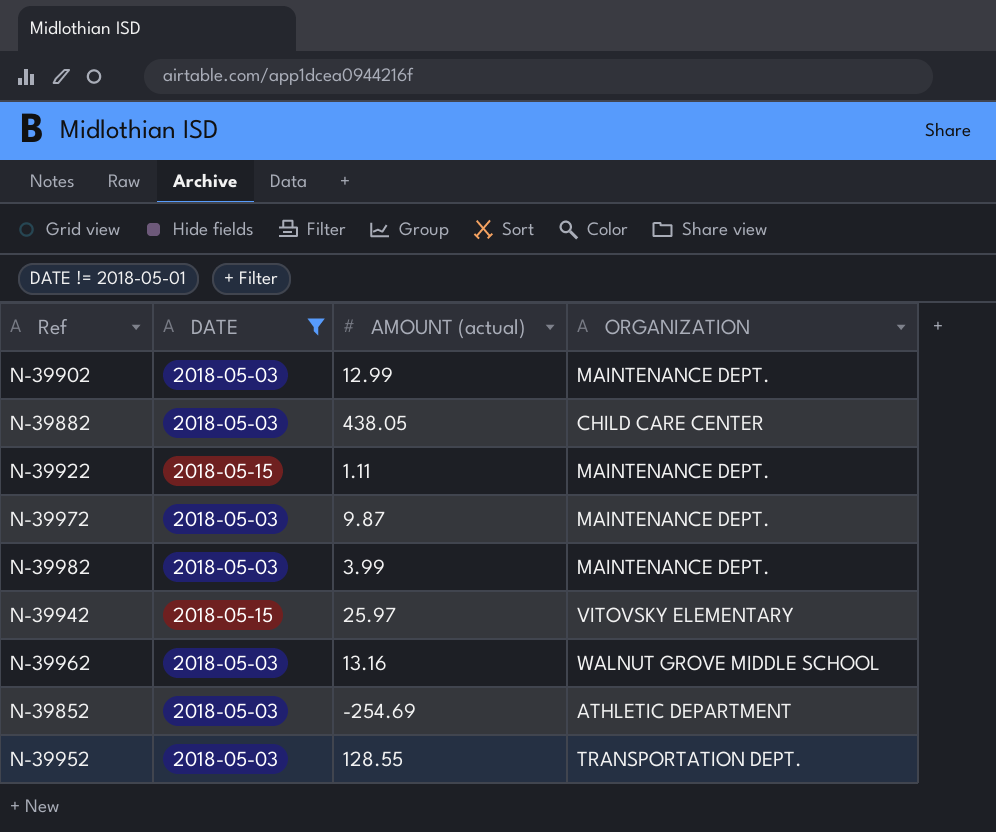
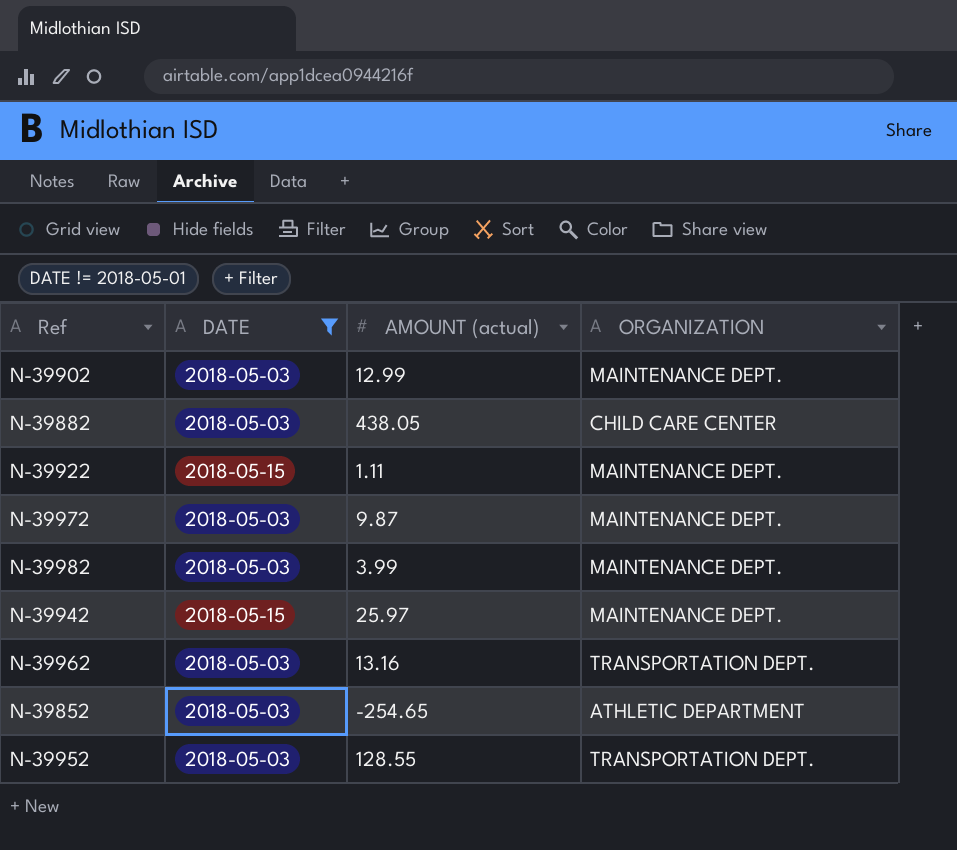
N-39942 | ORGANIZATION: VITOVSKY ELEMENTARY -> MAINTENANCE DEPT.
N-39962 | ORGANIZATION: WALNUT GROVE MIDDLE SCHOOL -> TRANSPORTATION DEPT.
N-39852 | AMOUNT (actual): -254.69 -> -254.65

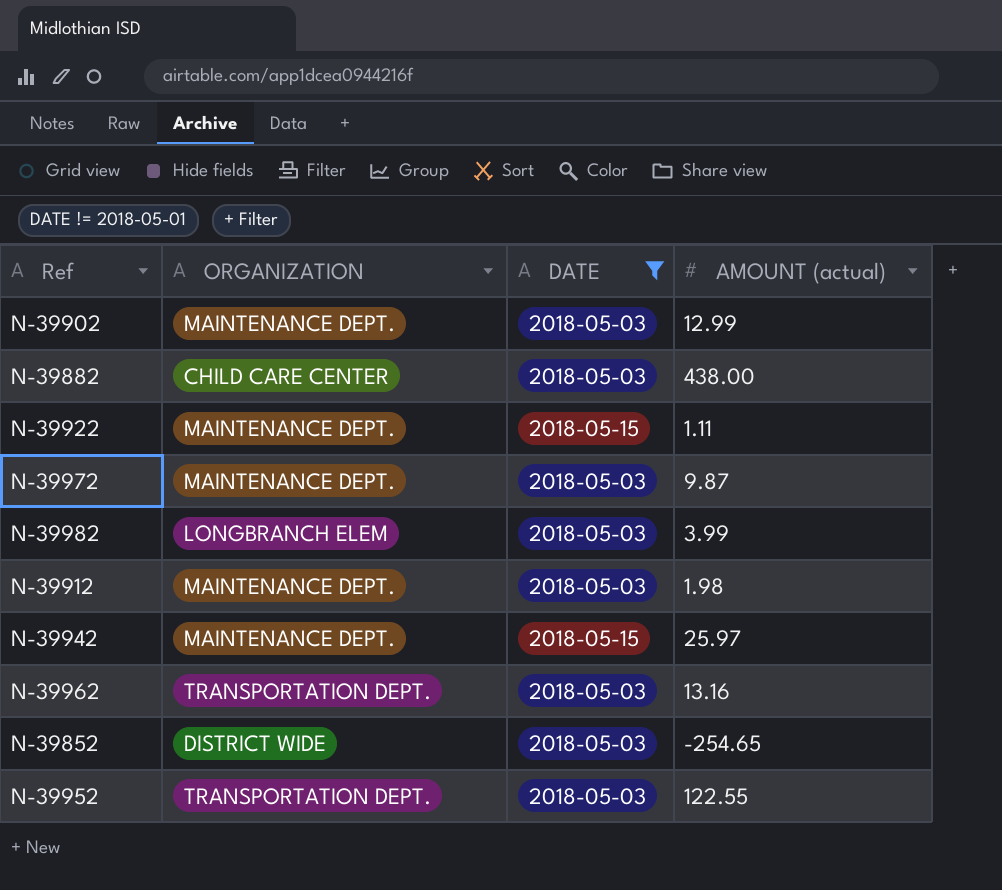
column ORGANIZATION | position: 4 -> 2
N-39882 | AMOUNT (actual): 438.05 -> 438.00
N-39982 | ORGANIZATION: MAINTENANCE DEPT. -> LONGBRANCH ELEM
row N-39912: none -> MAINTENANCE DEPT. | 2018-05-03 | 1.98
N-39852 | ORGANIZATION: ATHLETIC DEPARTMENT -> DISTRICT WIDE
N-39952 | AMOUNT (actual): 128.55 -> 122.55

